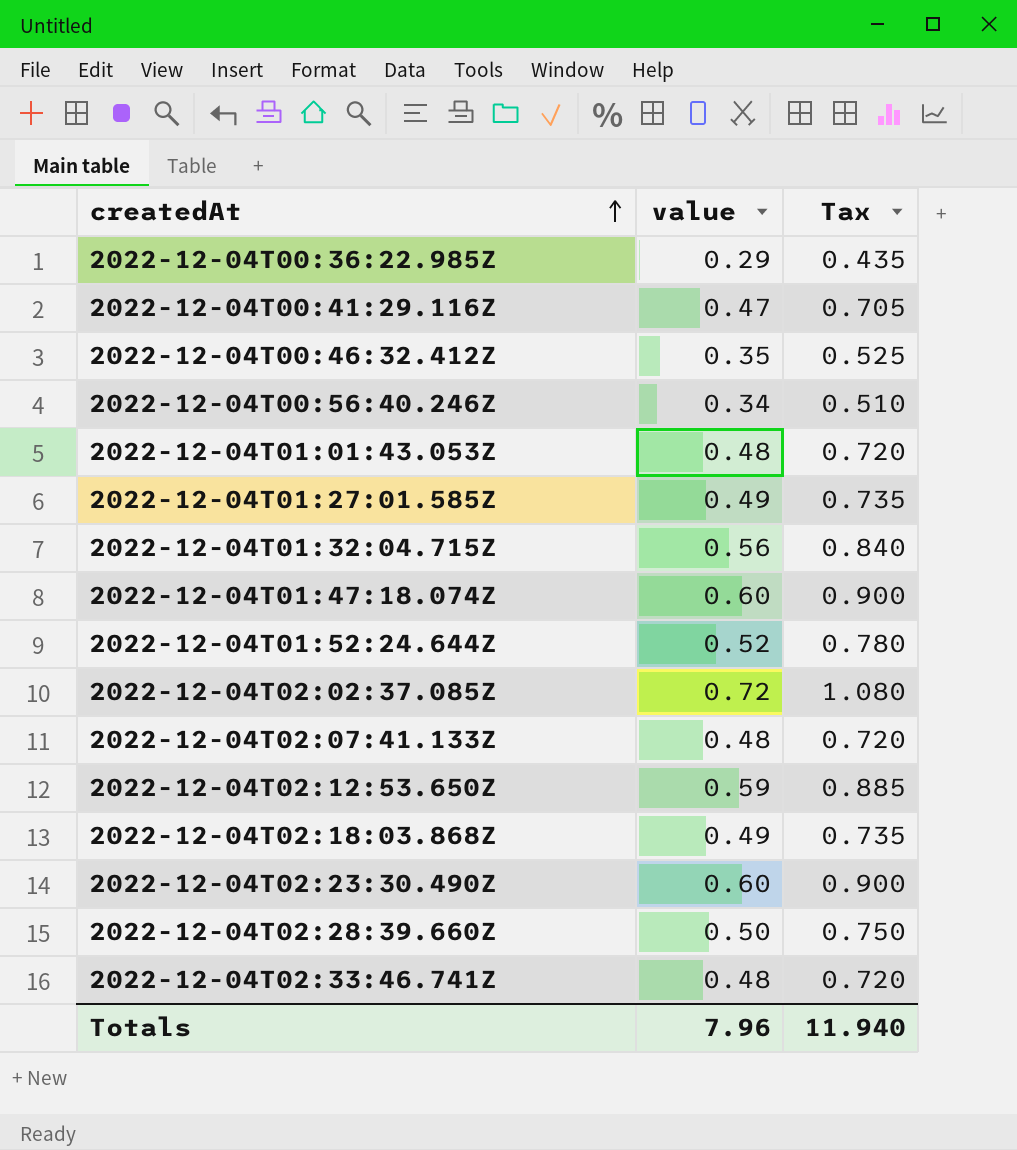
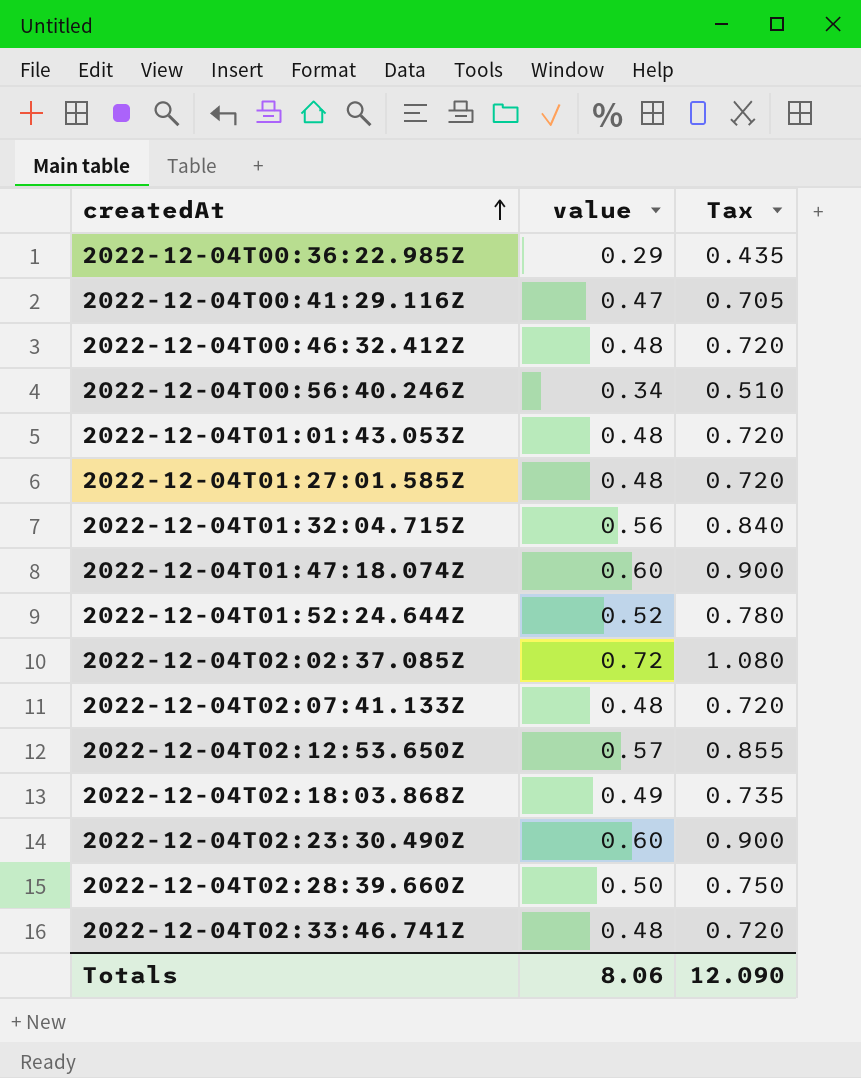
2022-12-04T00:46:32.412Z | value: 0.35 -> 0.48
2022-12-04T00:46:32.412Z | Tax: 0.525 -> 0.720
2022-12-04T01:27:01.585Z | value: 0.49 -> 0.48
2022-12-04T01:27:01.585Z | Tax: 0.735 -> 0.720
2022-12-04T02:12:53.650Z | value: 0.59 -> 0.57
2022-12-04T02:12:53.650Z | Tax: 0.885 -> 0.855
Totals | value: 7.96 -> 8.06
Totals | Tax: 11.940 -> 12.090

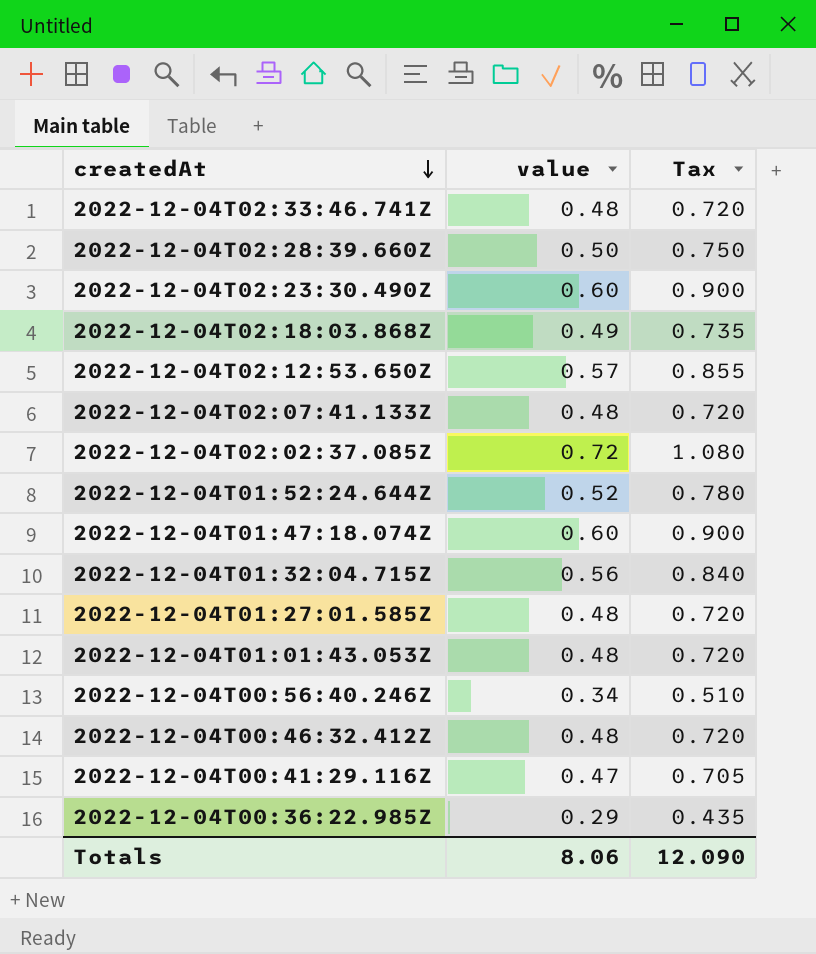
row order: createdAt ascending -> createdAt descending

